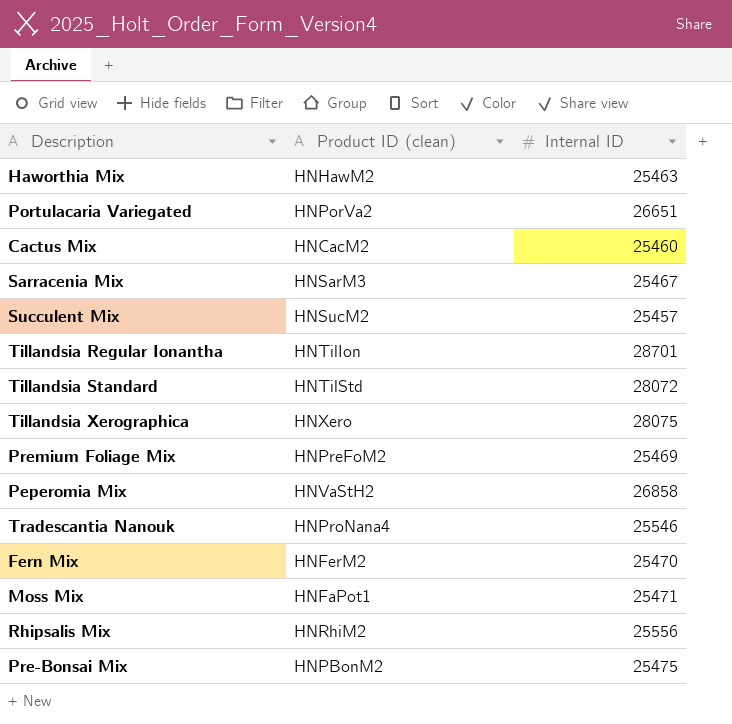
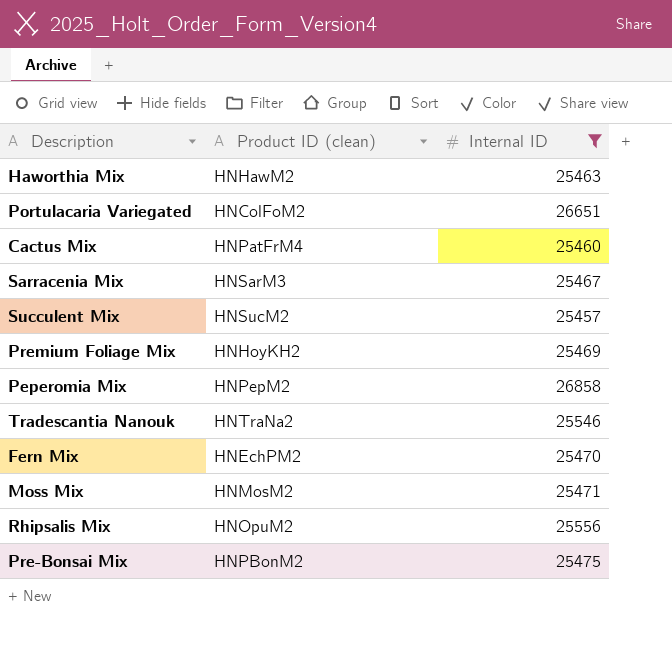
filter: none -> Internal ID <= 26858
Portulacaria Variegated | Product ID (clean): HNPorVa2 -> HNColFoM2
Cactus Mix | Product ID (clean): HNCacM2 -> HNPatFrM4
Premium Foliage Mix | Product ID (clean): HNPreFoM2 -> HNHoyKH2
Peperomia Mix | Product ID (clean): HNVaStH2 -> HNPepM2
Tradescantia Nanouk | Product ID (clean): HNProNana4 -> HNTraNa2
Fern Mix | Product ID (clean): HNFerM2 -> HNEchPM2
Moss Mix | Product ID (clean): HNFaPot1 -> HNMosM2
Rhipsalis Mix | Product ID (clean): HNRhiM2 -> HNOpuM2

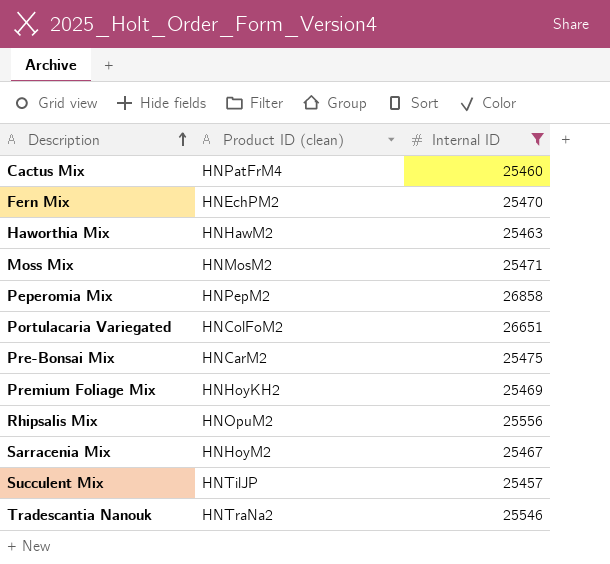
row order: none -> Description ascending
Pre-Bonsai Mix | Product ID (clean): HNPBonM2 -> HNCarM2
Sarracenia Mix | Product ID (clean): HNSarM3 -> HNHoyM2
Succulent Mix | Product ID (clean): HNSucM2 -> HNTilJP

